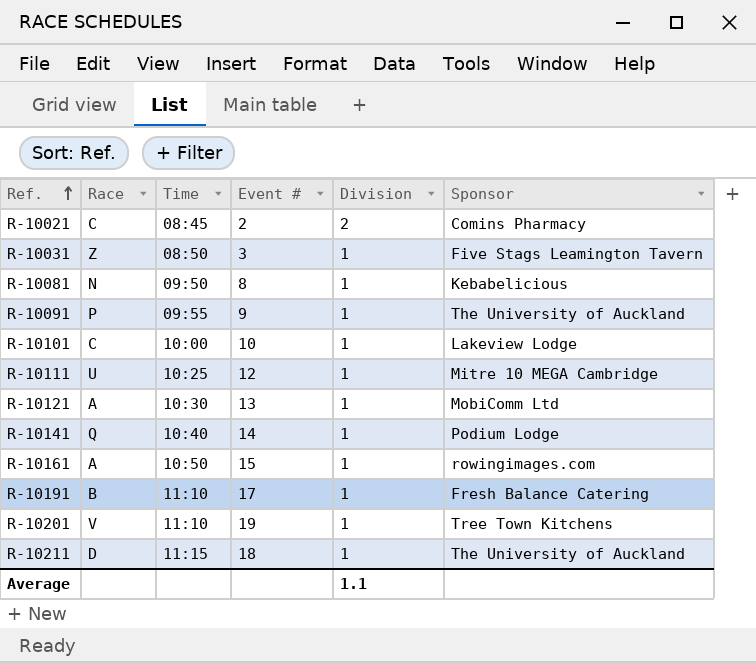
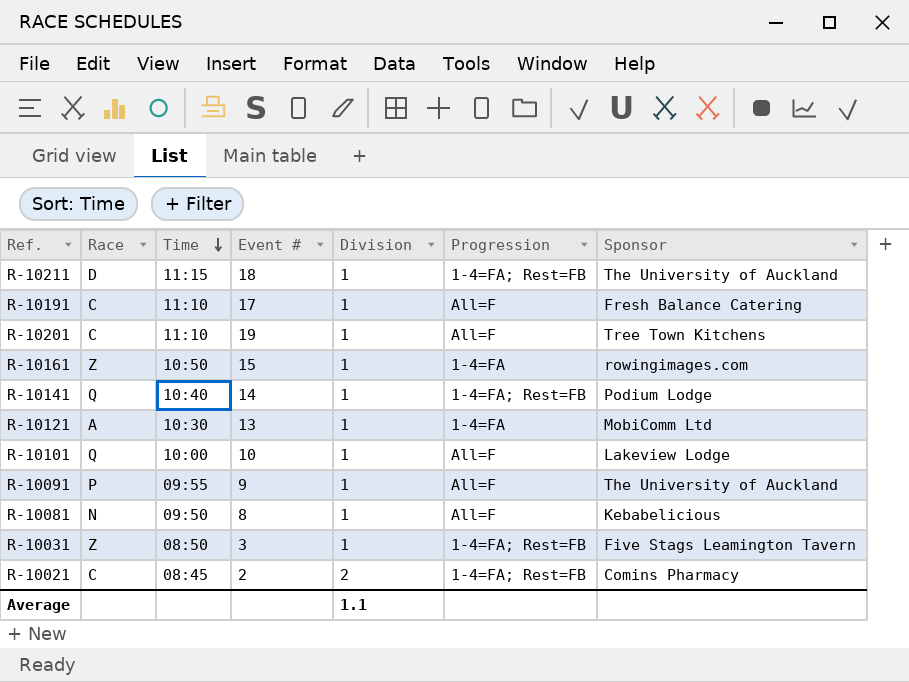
row order: Ref. ascending -> Time descending
column Progression | position: none -> 6
row R-10111: U | 10:25 | 12 | 1 | Mitre 10 MEGA Cambridge -> none
R-10191 | Race: B -> C
R-10201 | Race: V -> C
R-10161 | Race: A -> Z
R-10101 | Race: C -> Q

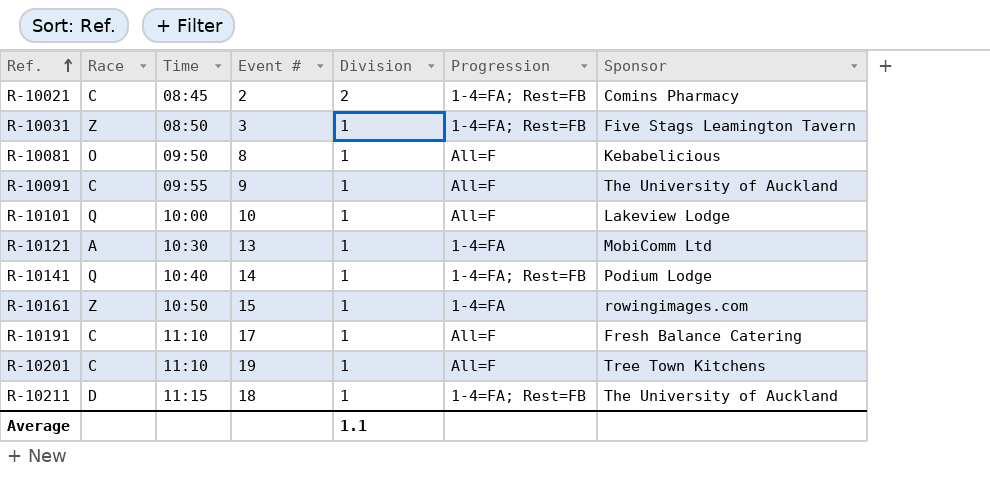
row order: Time descending -> Ref. ascending
R-10081 | Race: N -> O
R-10091 | Race: P -> C

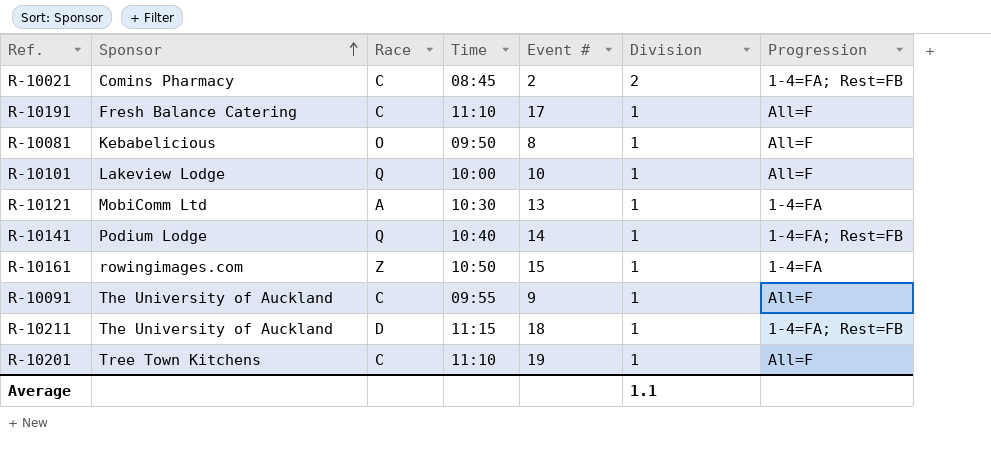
row order: Ref. ascending -> Sponsor ascending
column Sponsor | position: 7 -> 2
row R-10031: Z | 08:50 | 3 | 1 | 1-4=FA; Rest=FB | Five Stags Leamington Tavern -> none

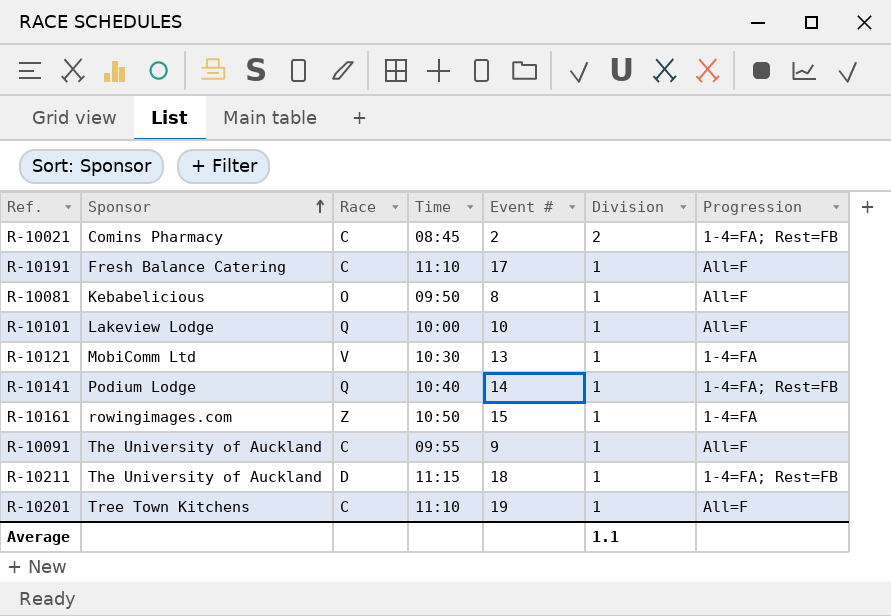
R-10121 | Race: A -> V

